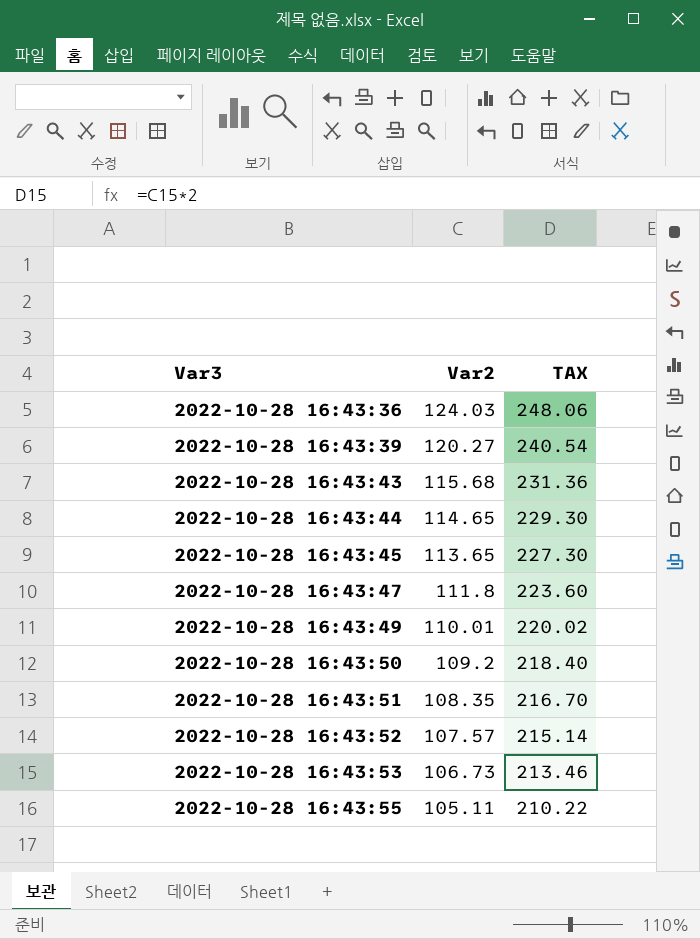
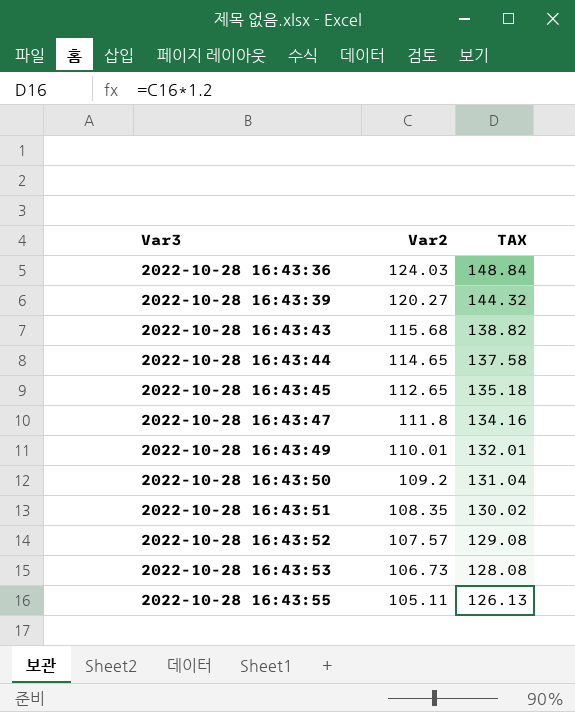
column TAX | formula: [Var2] * 2 -> [Var2] * 1.2
2022-10-28 16:43:45 | Var2: 113.65 -> 112.65

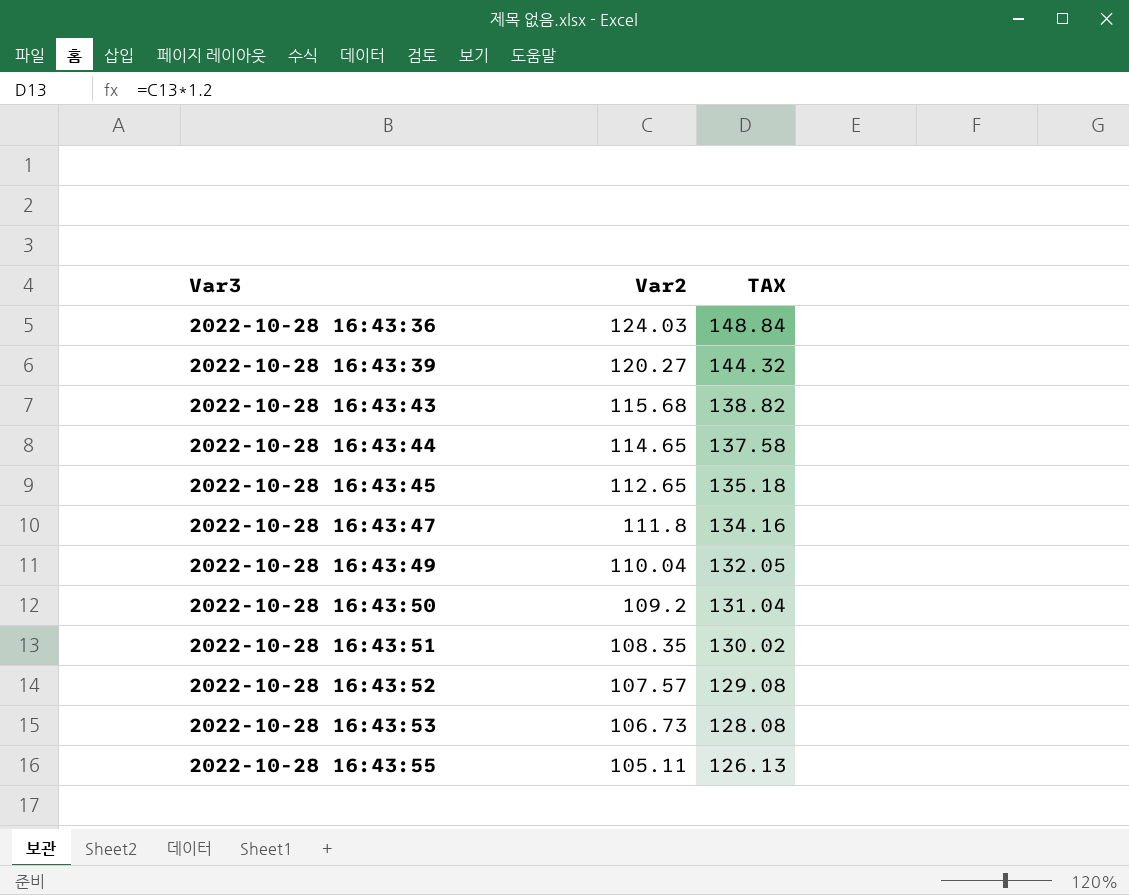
2022-10-28 16:43:49 | Var2: 110.01 -> 110.04
2022-10-28 16:43:49 | TAX: 132.01 -> 132.05

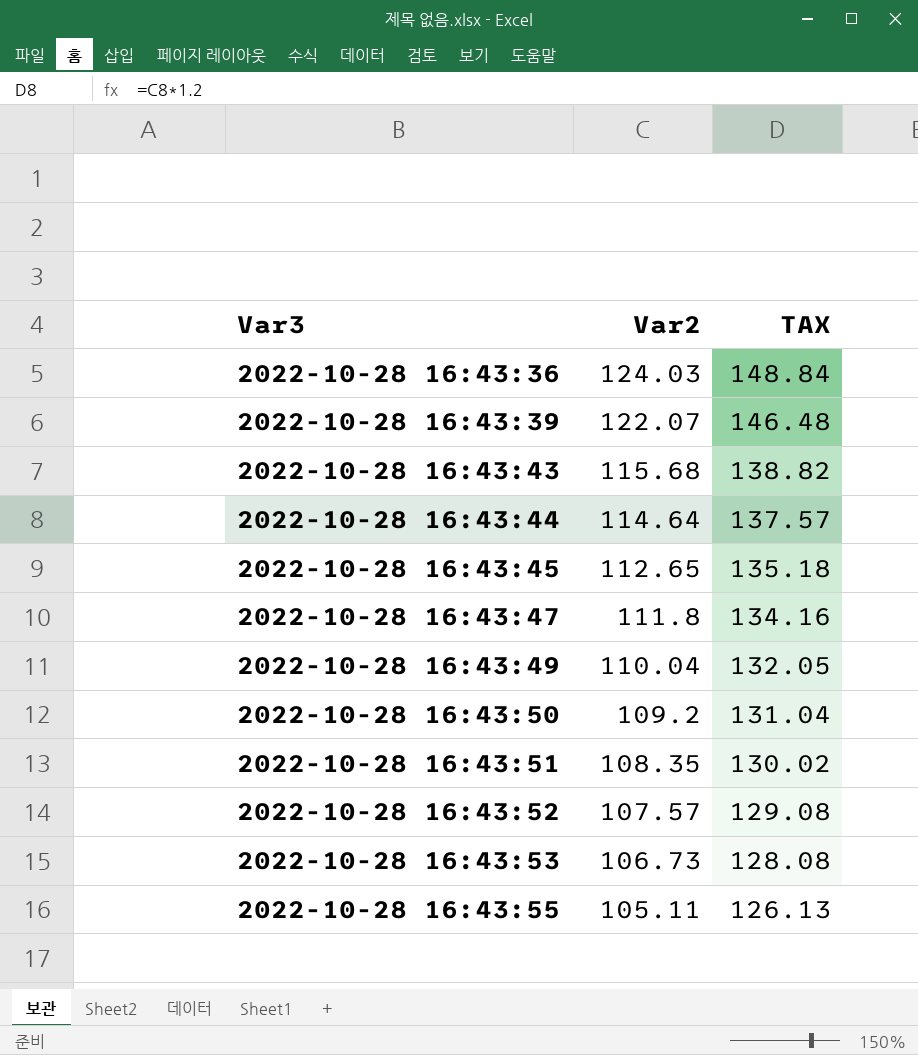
2022-10-28 16:43:39 | Var2: 120.27 -> 122.07
2022-10-28 16:43:39 | TAX: 144.32 -> 146.48
2022-10-28 16:43:44 | Var2: 114.65 -> 114.64
2022-10-28 16:43:44 | TAX: 137.58 -> 137.57

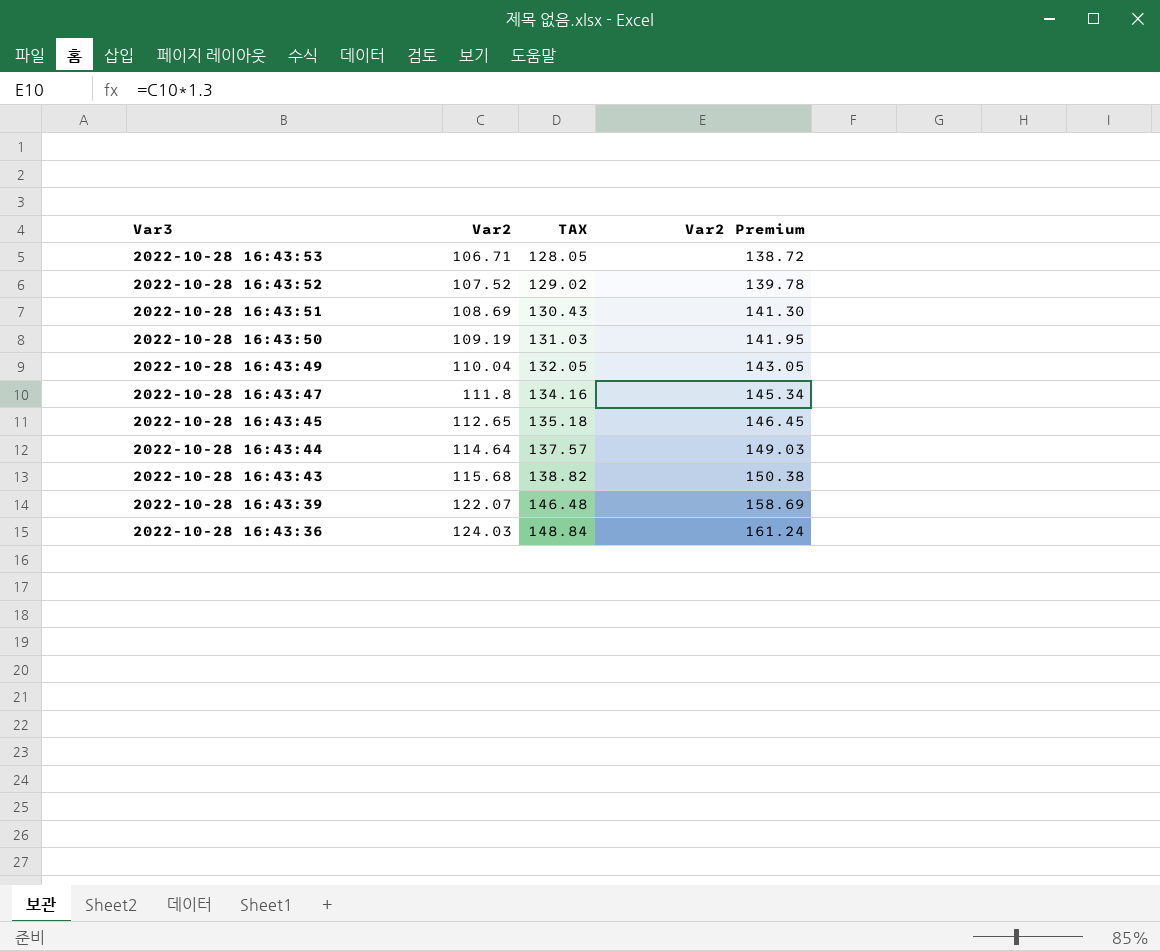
row order: Var3 ascending -> Var3 descending
column Var2 Premium | formula: none -> [Var2] * 1.3
row 2022-10-28 16:43:55: 105.11 | 126.13 -> none
2022-10-28 16:43:53 | Var2: 106.73 -> 106.71
2022-10-28 16:43:53 | TAX: 128.08 -> 128.05
2022-10-28 16:43:52 | Var2: 107.57 -> 107.52
2022-10-28 16:43:52 | TAX: 129.08 -> 129.02
2022-10-28 16:43:51 | Var2: 108.35 -> 108.69
2022-10-28 16:43:51 | TAX: 130.02 -> 130.43
2022-10-28 16:43:50 | Var2: 109.2 -> 109.19
2022-10-28 16:43:50 | TAX: 131.04 -> 131.03

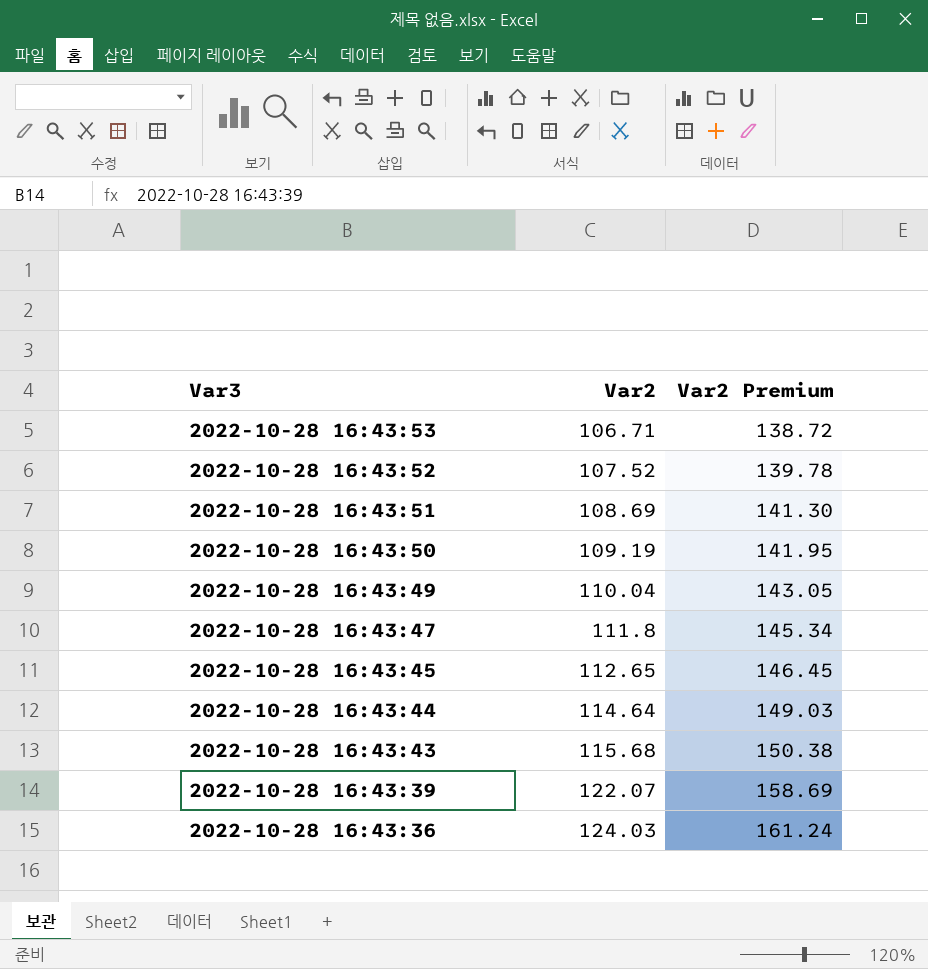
column TAX | formula: [Var2] * 1.2 -> none

